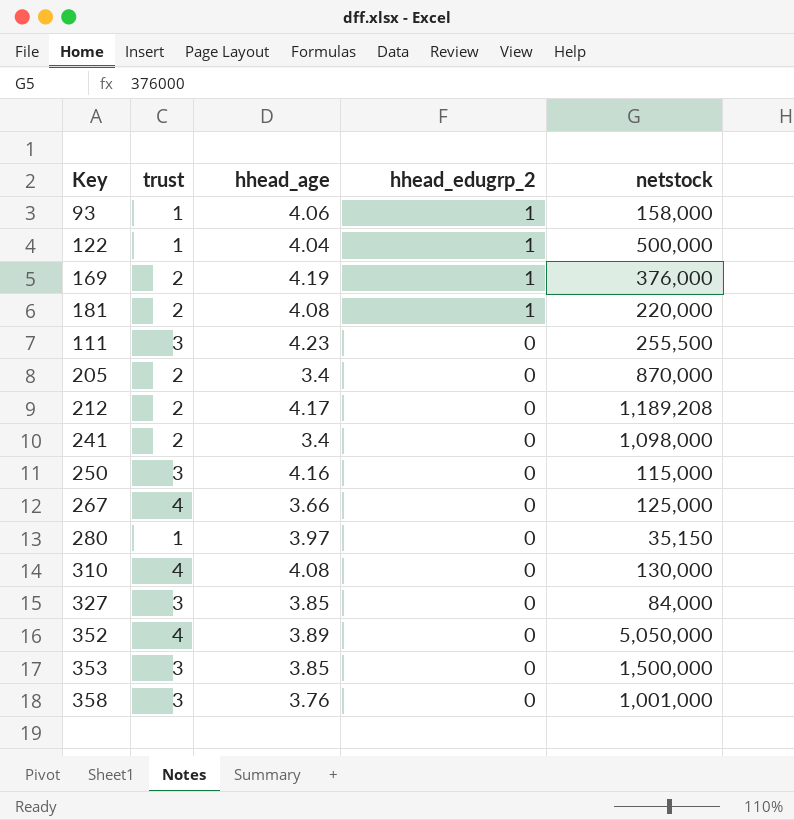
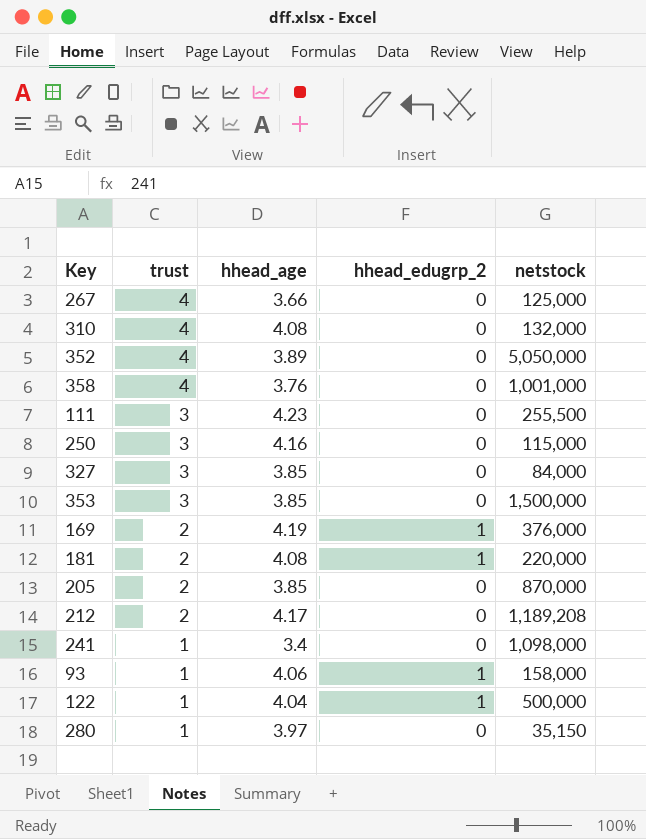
row order: hhead_edugrp_2 descending -> trust descending
310 | netstock: 130,000 -> 132,000
358 | trust: 3 -> 4
205 | hhead_age: 3.4 -> 3.85
241 | trust: 2 -> 1

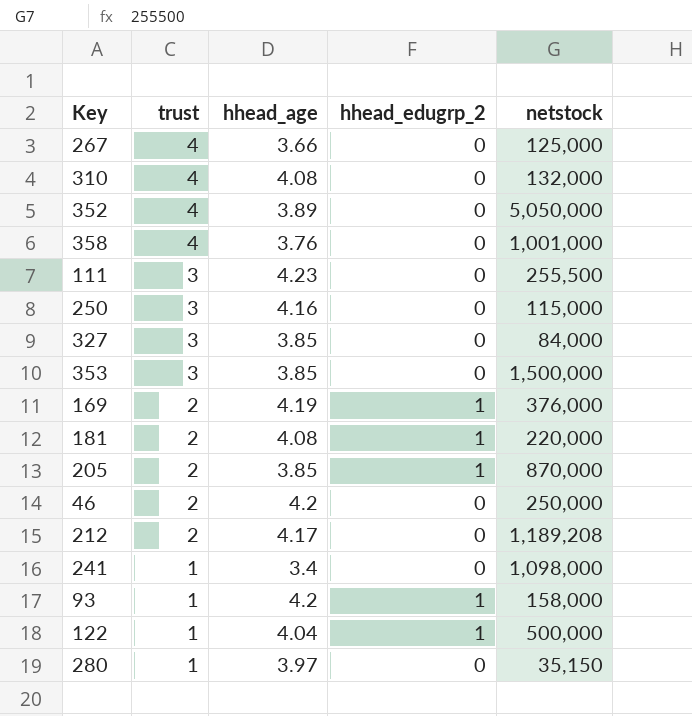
205 | hhead_edugrp_2: 0 -> 1
row 46: none -> 2 | 4.2 | 0 | 250,000
93 | hhead_age: 4.06 -> 4.2

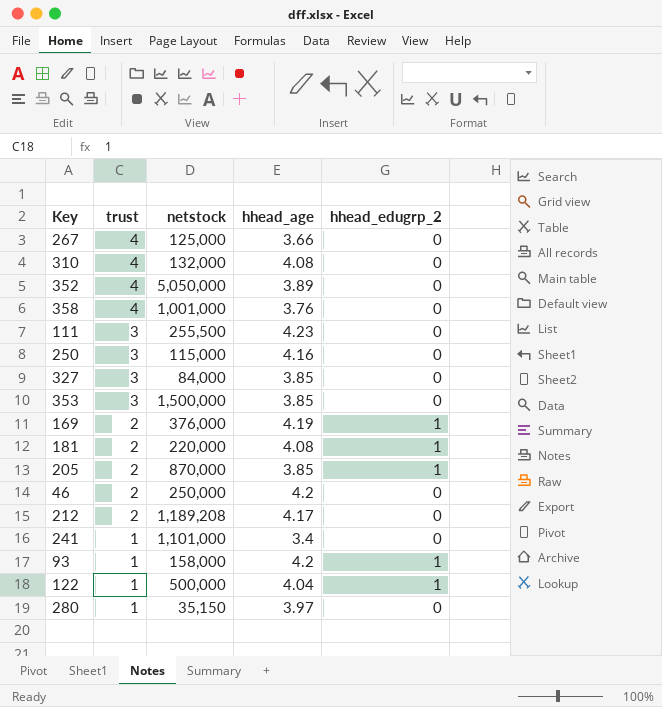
column netstock | position: 5 -> 3
241 | netstock: 1,098,000 -> 1,101,000

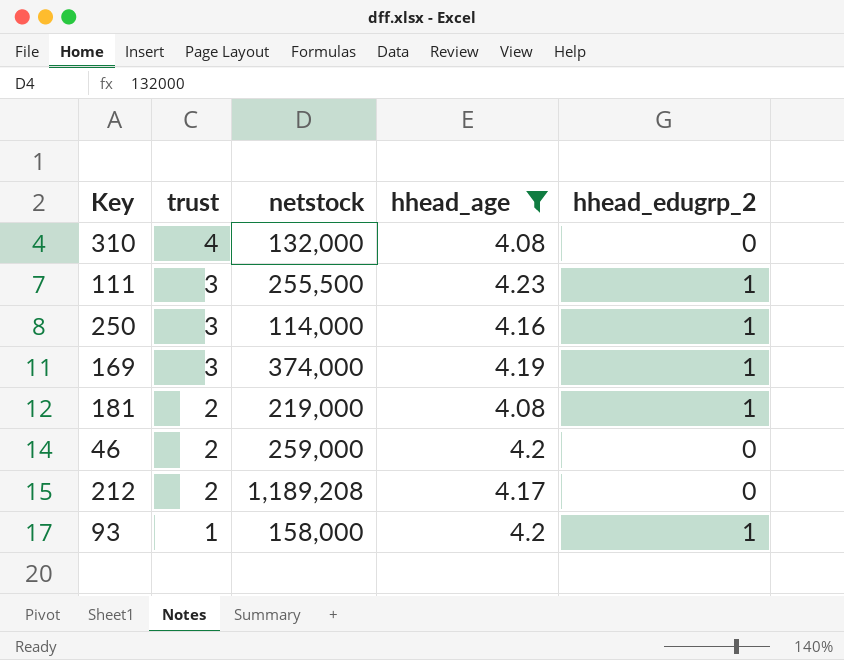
filter: none -> hhead_age >= 4.08
111 | hhead_edugrp_2: 0 -> 1
250 | netstock: 115,000 -> 114,000
250 | hhead_edugrp_2: 0 -> 1
169 | trust: 2 -> 3
169 | netstock: 376,000 -> 374,000
181 | netstock: 220,000 -> 219,000
46 | netstock: 250,000 -> 259,000

